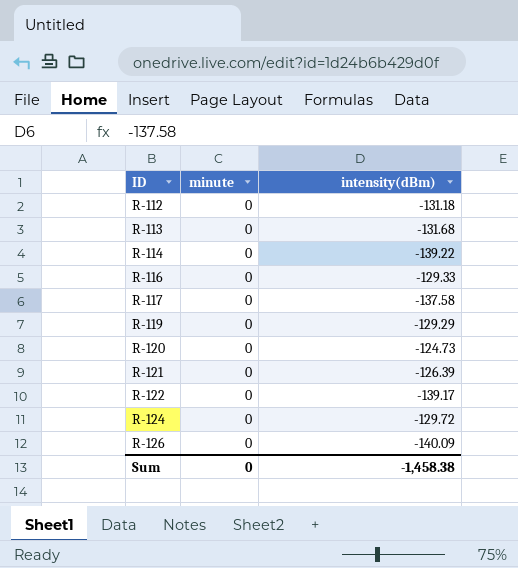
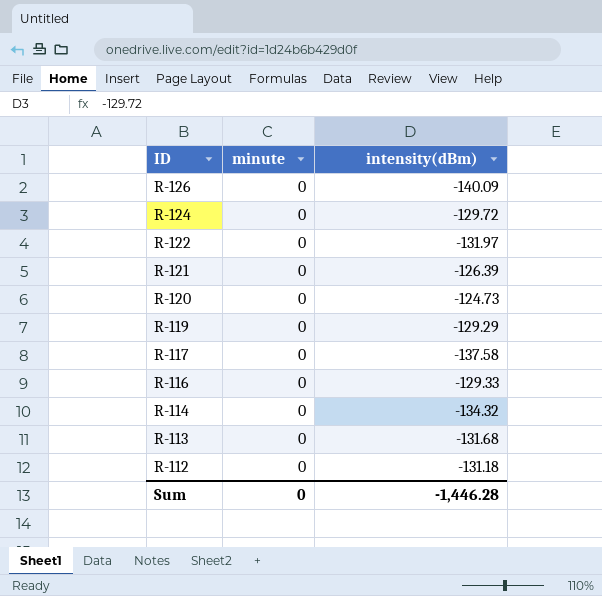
row order: ID ascending -> ID descending
R-122 | intensity(dBm): -139.17 -> -131.97
R-114 | intensity(dBm): -139.22 -> -134.32
Sum | intensity(dBm): -1,458.38 -> -1,446.28

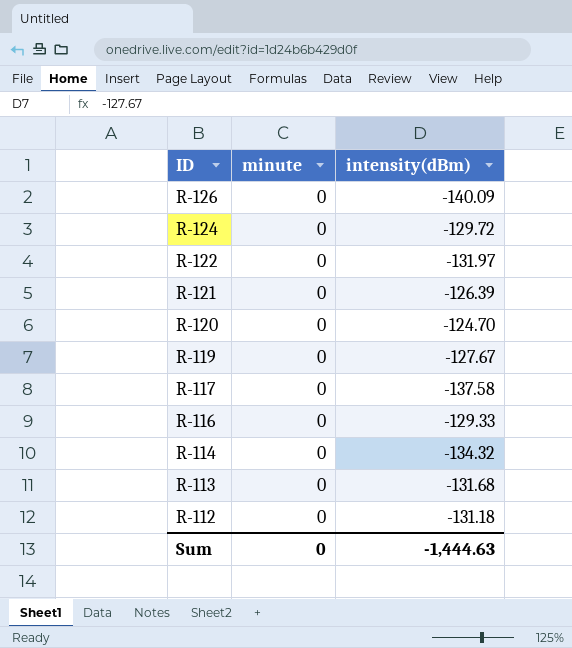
R-120 | intensity(dBm): -124.73 -> -124.70
R-119 | intensity(dBm): -129.29 -> -127.67
Sum | intensity(dBm): -1,446.28 -> -1,444.63

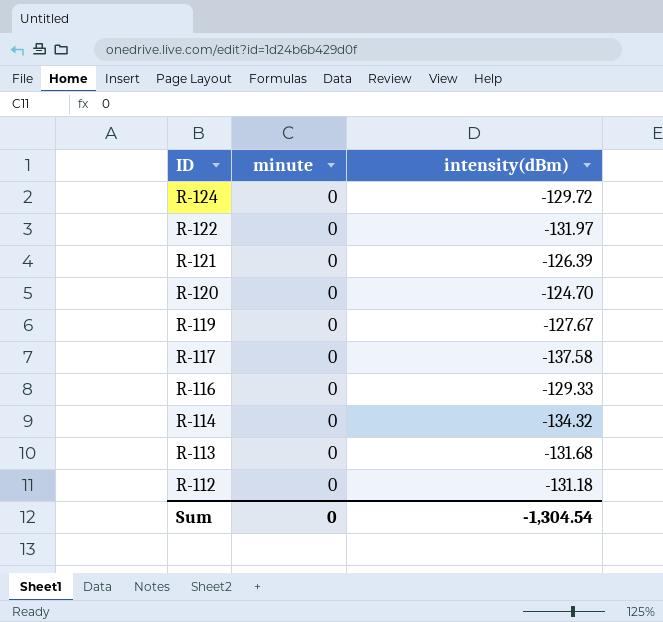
row R-126: 0 | -140.09 -> none
Sum | intensity(dBm): -1,444.63 -> -1,304.54

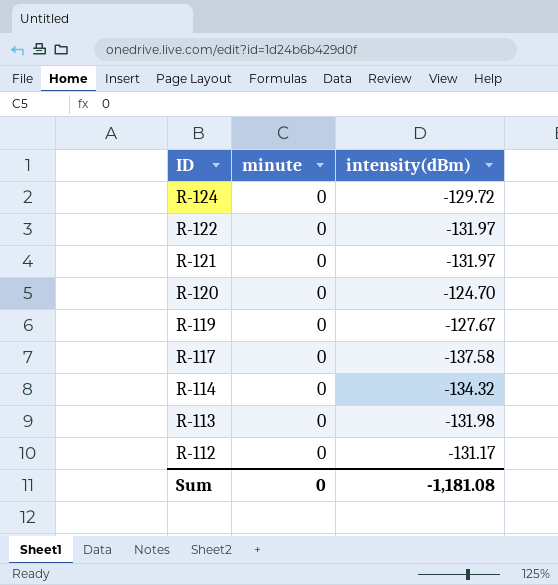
row R-116: 0 | -129.33 -> none
R-121 | intensity(dBm): -126.39 -> -131.97
R-113 | intensity(dBm): -131.68 -> -131.98
R-112 | intensity(dBm): -131.18 -> -131.17
Sum | intensity(dBm): -1,304.54 -> -1,181.08

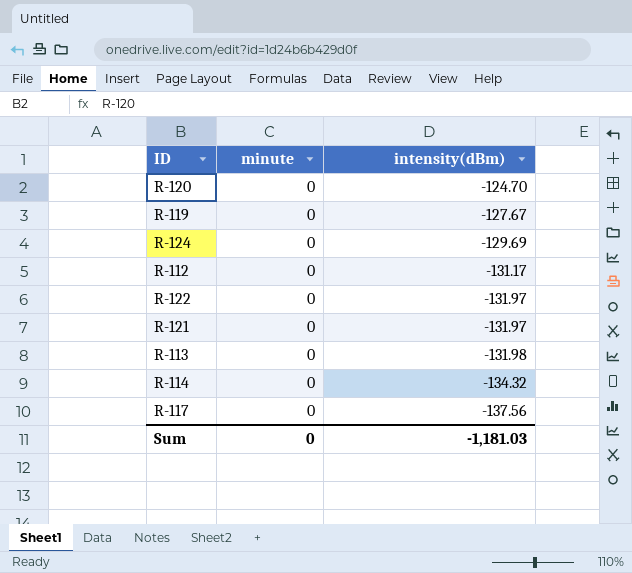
row order: ID descending -> intensity(dBm) descending
R-124 | intensity(dBm): -129.72 -> -129.69
R-117 | intensity(dBm): -137.58 -> -137.56
Sum | intensity(dBm): -1,181.08 -> -1,181.03

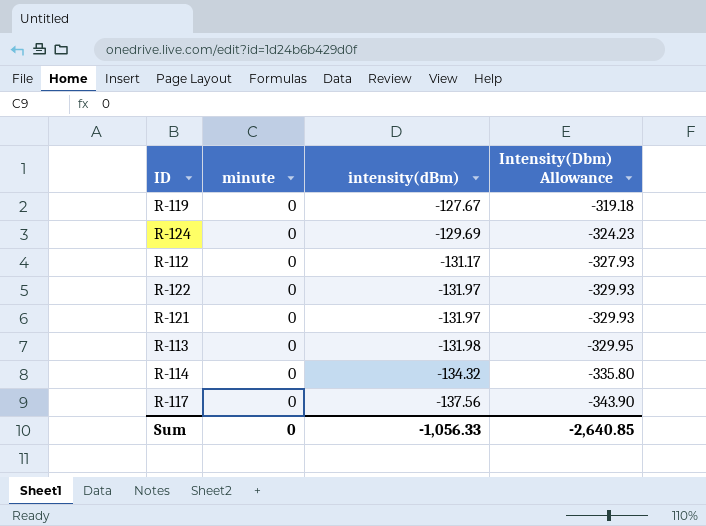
column Intensity(Dbm) Allowance | formula: none -> [intensity(dBm)] * 2.5
row R-120: 0 | -124.70 -> none
Sum | intensity(dBm): -1,181.03 -> -1,056.33

